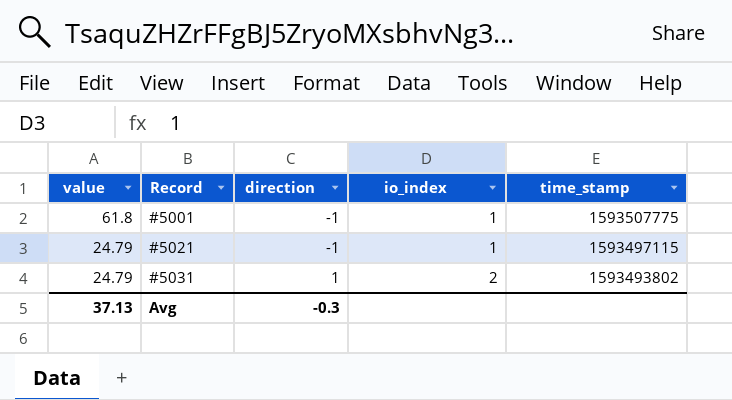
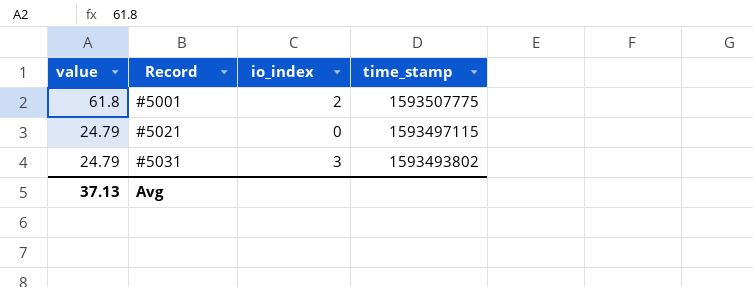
column direction | position: 3 -> none
#5001 | io_index: 1 -> 2
#5021 | io_index: 1 -> 0
#5031 | io_index: 2 -> 3

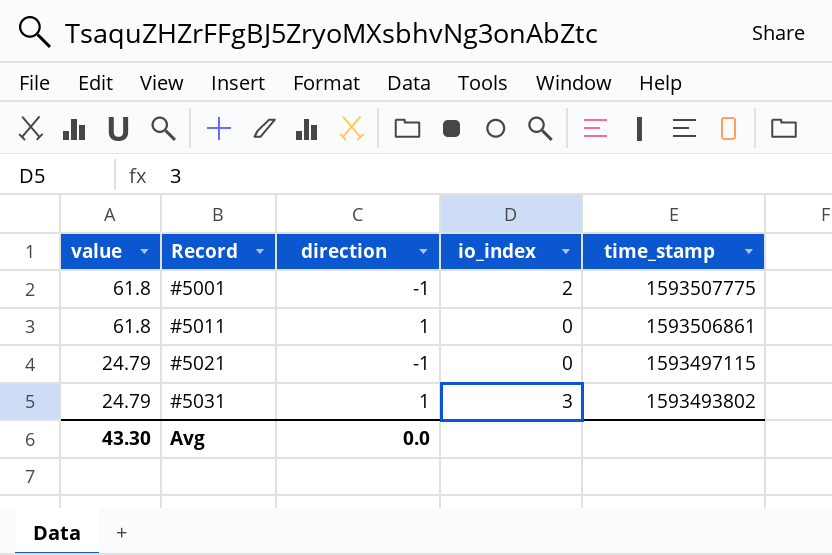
column direction | position: none -> 3
row #5011: none -> 61.8 | 1 | 0 | 1593506861
Avg | value: 37.13 -> 43.30

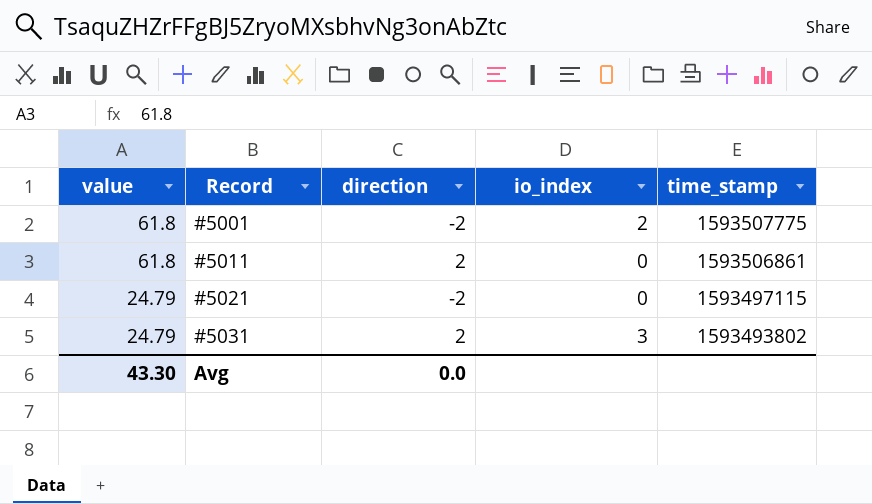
#5001 | direction: -1 -> -2
#5011 | direction: 1 -> 2
#5021 | direction: -1 -> -2
#5031 | direction: 1 -> 2

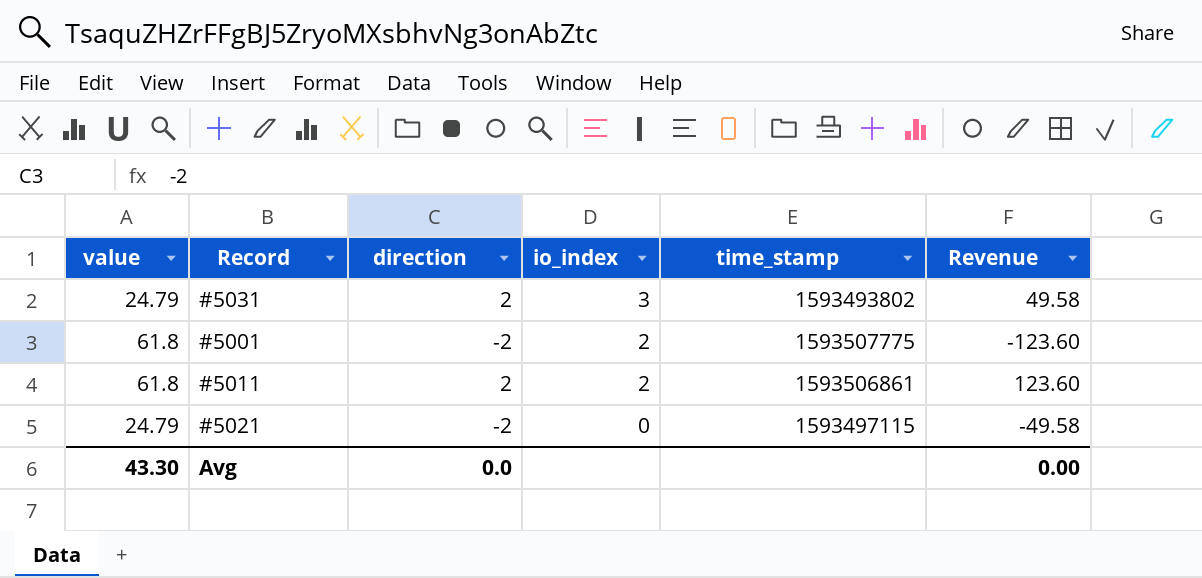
row order: value descending -> io_index descending
column Revenue | formula: none -> [value] * [direction]
#5011 | io_index: 0 -> 2

